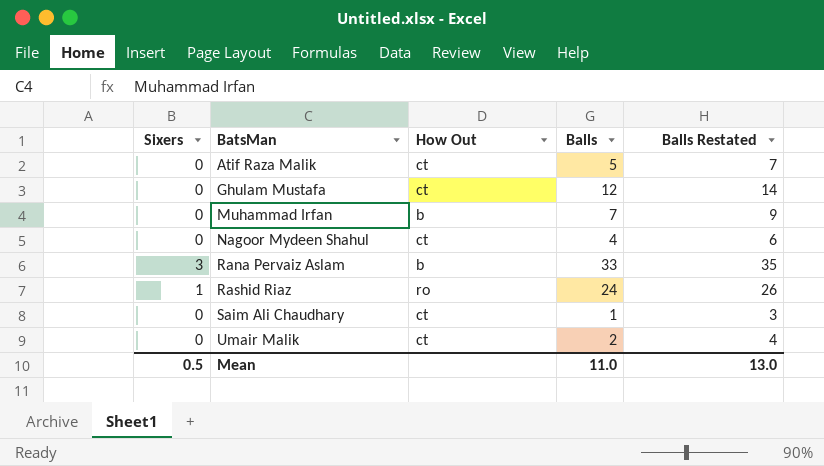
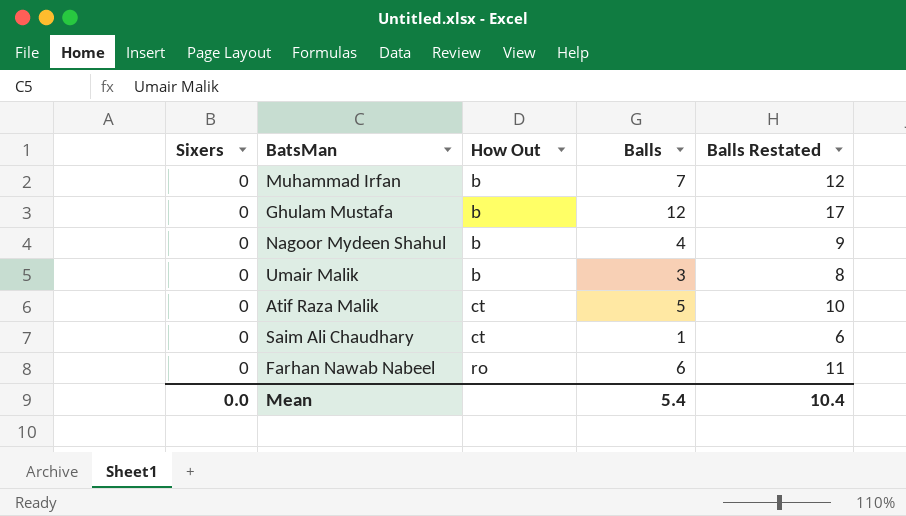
row order: BatsMan ascending -> How Out ascending
column Balls Restated | formula: [Balls] + 2 -> [Balls] + 5
row Rana Pervaiz Aslam: 3 | b | 33 | 35 -> none
row Rashid Riaz: 1 | ro | 24 | 26 -> none
Ghulam Mustafa | How Out: ct -> b
Nagoor Mydeen Shahul | How Out: ct -> b
Umair Malik | How Out: ct -> b
Umair Malik | Balls: 2 -> 3
row Farhan Nawab Nabeel: none -> 0 | ro | 6 | 11
Mean | Sixers: 0.5 -> 0.0
Mean | Balls: 11.0 -> 5.4
Mean | Balls Restated: 13.0 -> 10.4

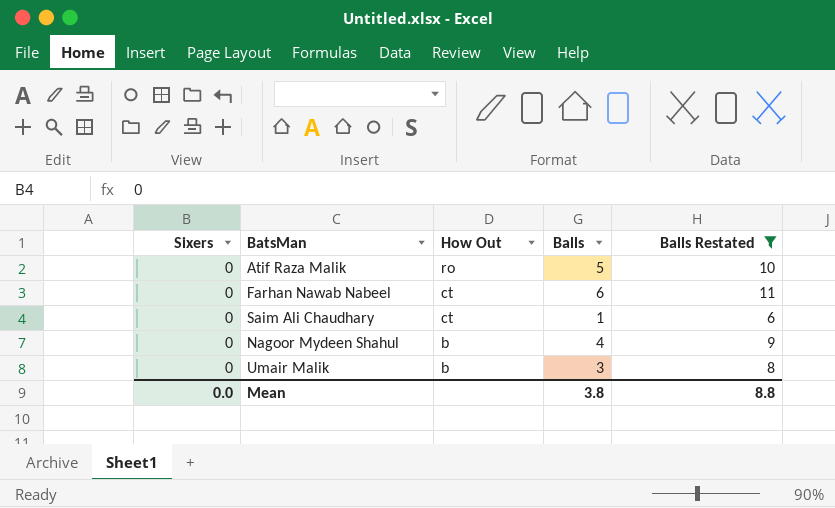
filter: none -> Balls Restated <= 11
row order: How Out ascending -> How Out descending
Atif Raza Malik | How Out: ct -> ro
Farhan Nawab Nabeel | How Out: ro -> ct
Mean | Balls: 5.4 -> 3.8
Mean | Balls Restated: 10.4 -> 8.8

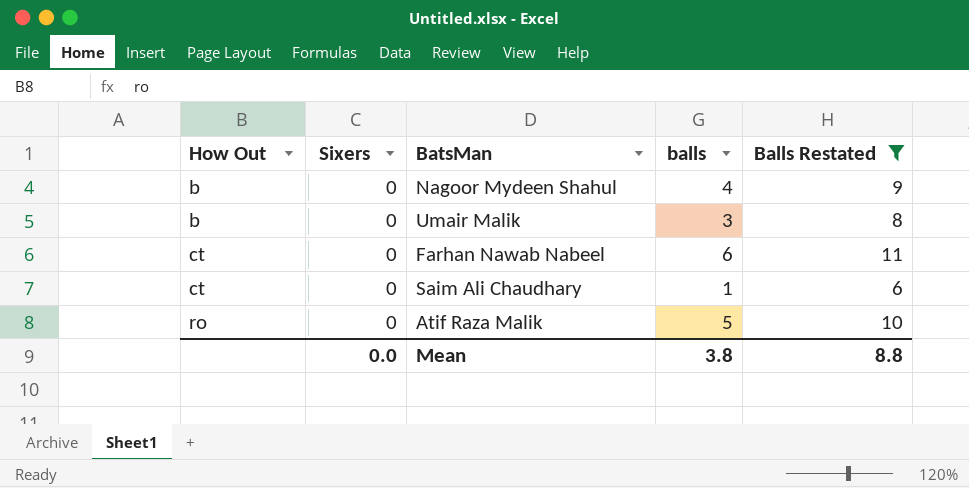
row order: How Out descending -> How Out ascending
column How Out | position: 3 -> 1
column name: Balls -> balls

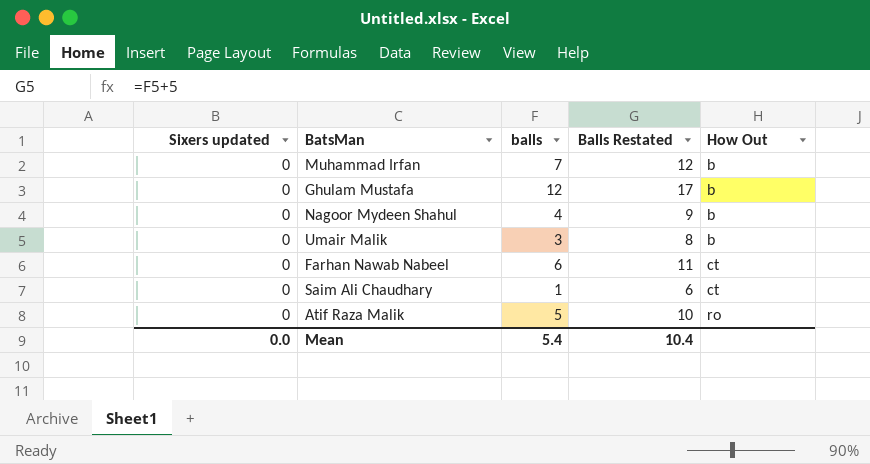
filter: Balls Restated <= 11 -> none
column name: Sixers -> Sixers updated
column How Out | position: 1 -> 5
Mean | balls: 3.8 -> 5.4
Mean | Balls Restated: 8.8 -> 10.4

